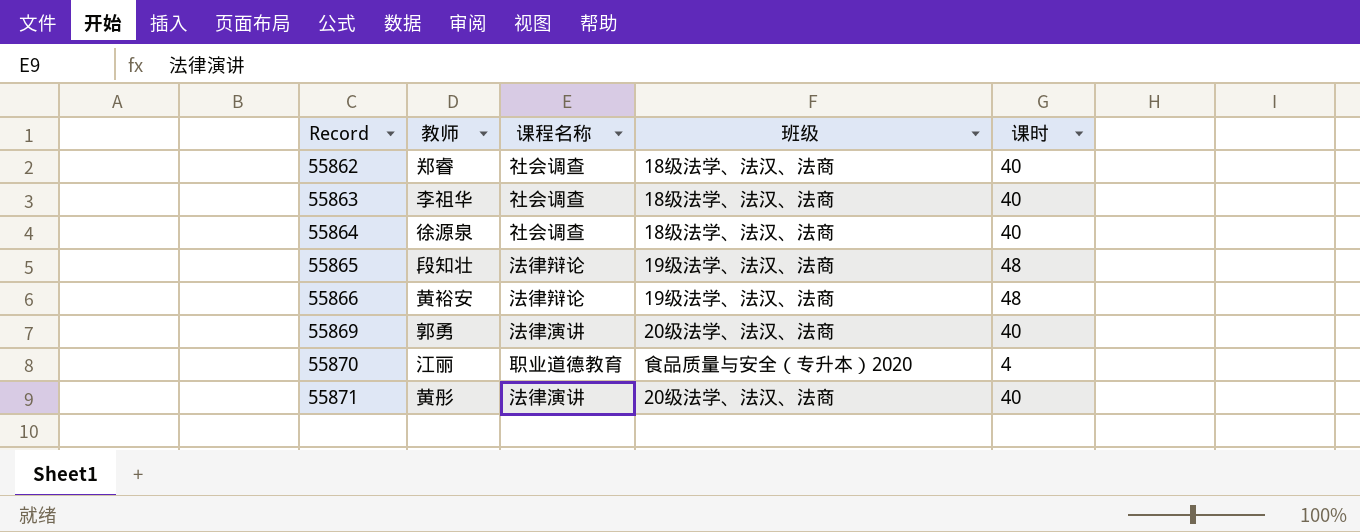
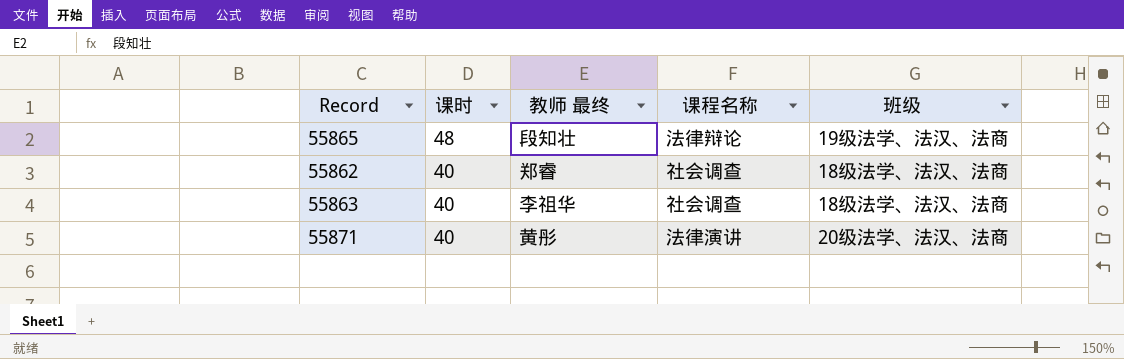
row order: Record ascending -> 课时 descending
column 课时 | position: 5 -> 2
column name: 教师 -> 教师 最终
row 55864: 徐源泉 | 社会调查 | 18级法学、法汉、法商 | 40 -> none
row 55866: 黄裕安 | 法律辩论 | 19级法学、法汉、法商 | 48 -> none
row 55869: 郭勇 | 法律演讲 | 20级法学、法汉、法商 | 40 -> none
row 55870: 江丽 | 职业道德教育 | 食品质量与安全（专升本）2020 | 4 -> none

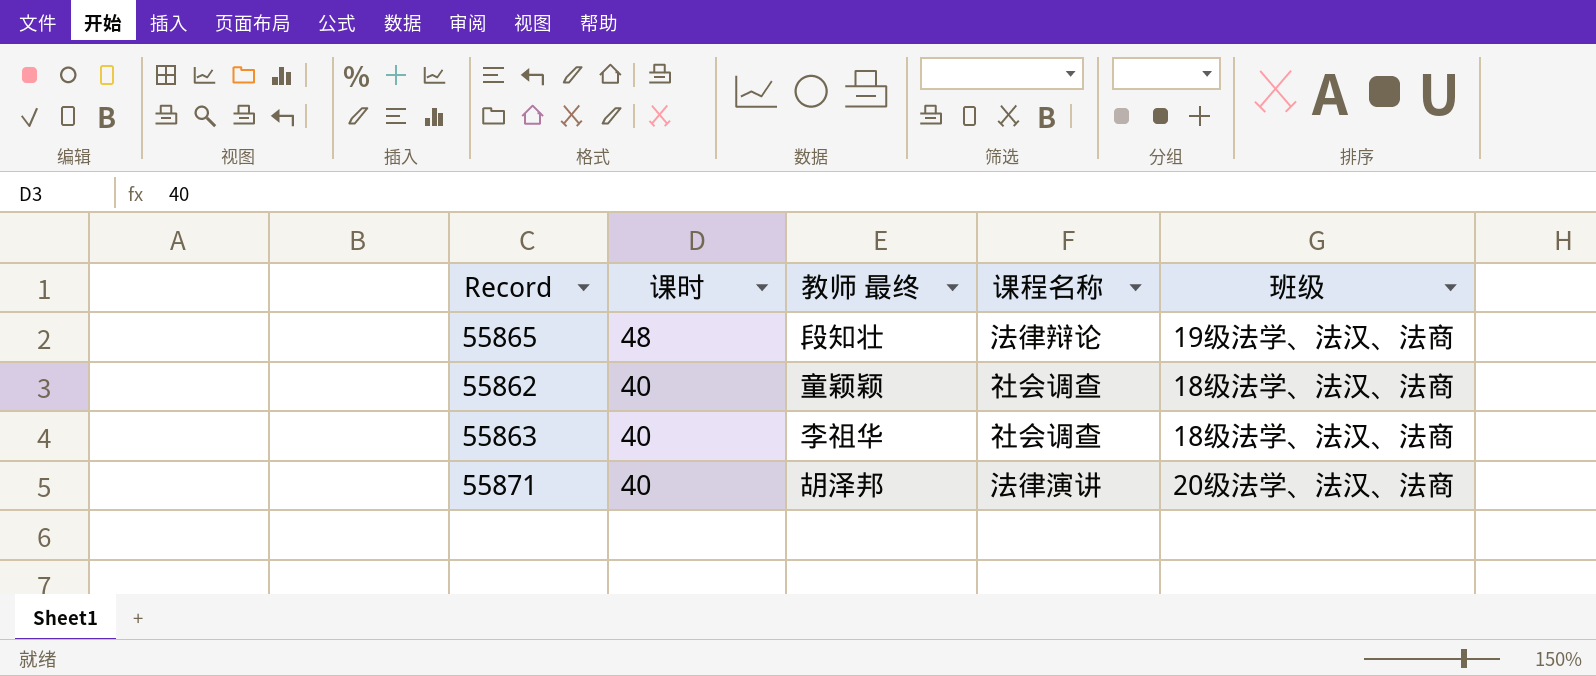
55862 | 教师 最终: 郑睿 -> 童颖颖
55871 | 教师 最终: 黄彤 -> 胡泽邦

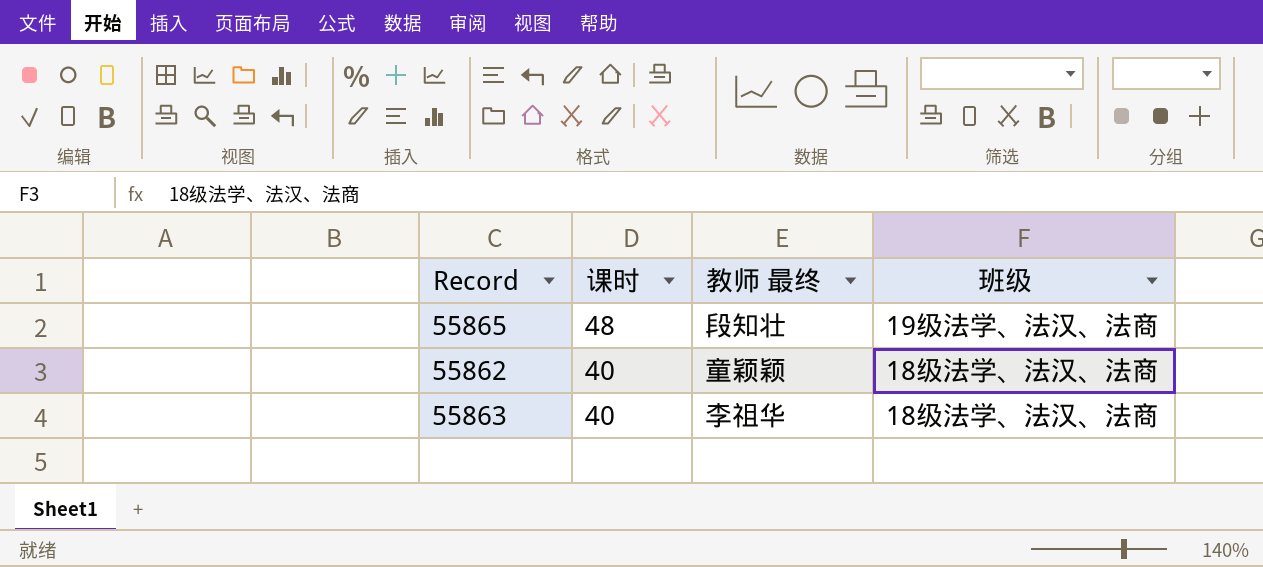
column 课程名称 | position: 4 -> none
row 55871: 40 | 胡泽邦 | 法律演讲 | 20级法学、法汉、法商 -> none

